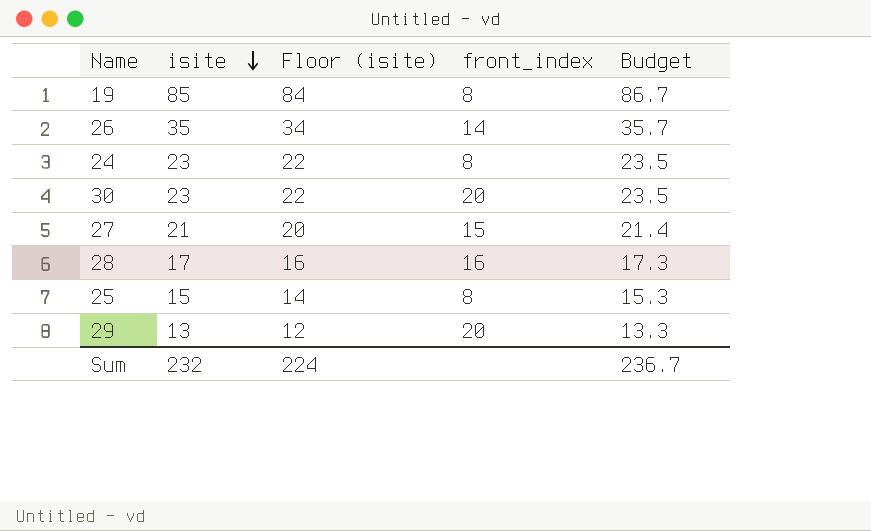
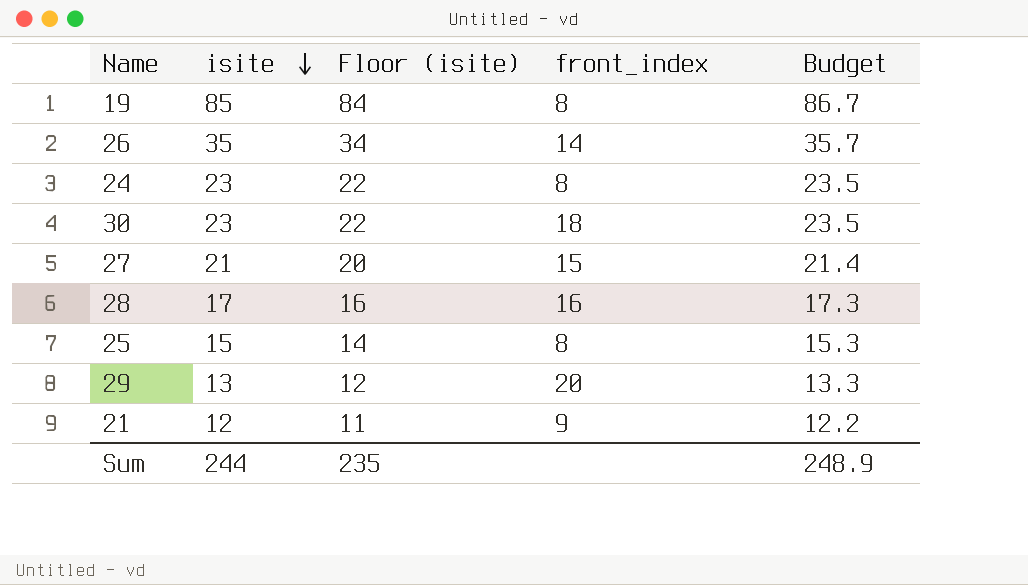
30 | front_index: 20 -> 18
row 21: none -> 12 | 11 | 9 | 12.2
Sum | isite: 232 -> 244
Sum | Floor (isite): 224 -> 235
Sum | Budget: 236.7 -> 248.9

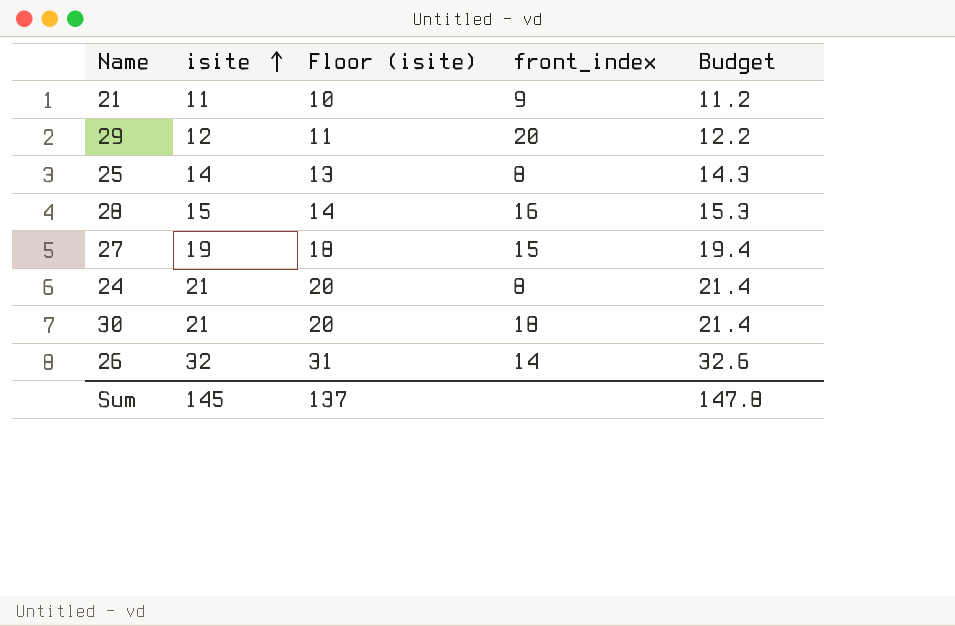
row order: isite descending -> isite ascending
row 19: 85 | 84 | 8 | 86.7 -> none
21 | isite: 12 -> 11
21 | Floor (isite): 11 -> 10
21 | Budget: 12.2 -> 11.2
29 | isite: 13 -> 12
29 | Floor (isite): 12 -> 11
29 | Budget: 13.3 -> 12.2
25 | isite: 15 -> 14
25 | Floor (isite): 14 -> 13
25 | Budget: 15.3 -> 14.3
28 | isite: 17 -> 15
28 | Floor (isite): 16 -> 14
28 | Budget: 17.3 -> 15.3
27 | isite: 21 -> 19
27 | Floor (isite): 20 -> 18
27 | Budget: 21.4 -> 19.4
24 | isite: 23 -> 21
24 | Floor (isite): 22 -> 20
24 | Budget: 23.5 -> 21.4
30 | isite: 23 -> 21
30 | Floor (isite): 22 -> 20
30 | Budget: 23.5 -> 21.4
26 | isite: 35 -> 32
26 | Floor (isite): 34 -> 31
26 | Budget: 35.7 -> 32.6
Sum | isite: 244 -> 145
Sum | Floor (isite): 235 -> 137
Sum | Budget: 248.9 -> 147.8

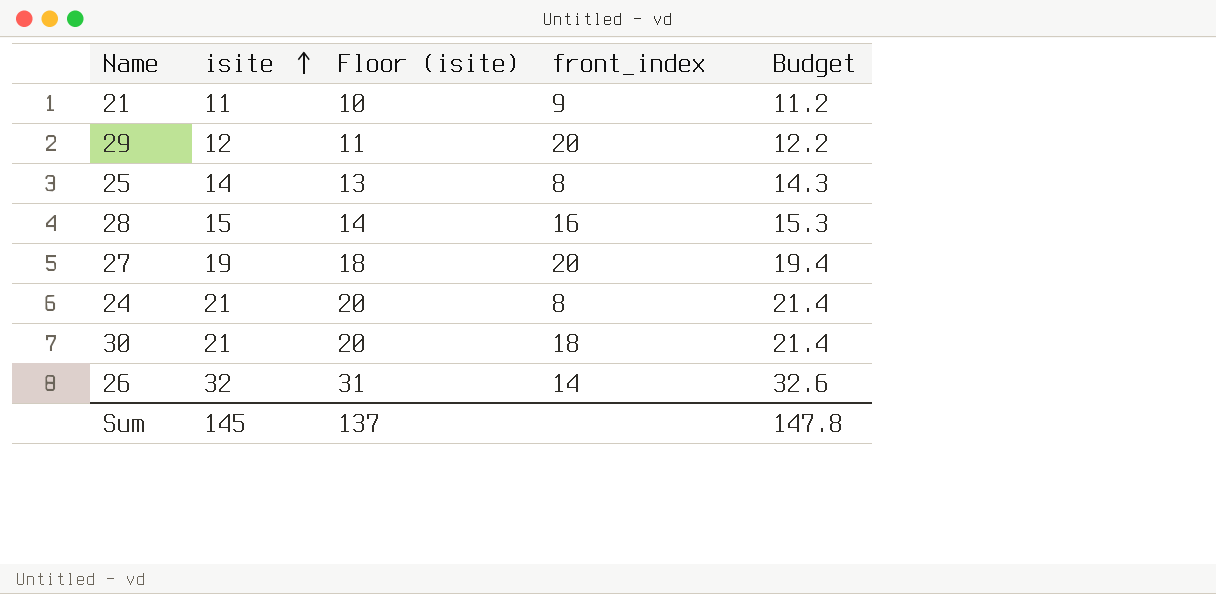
27 | front_index: 15 -> 20

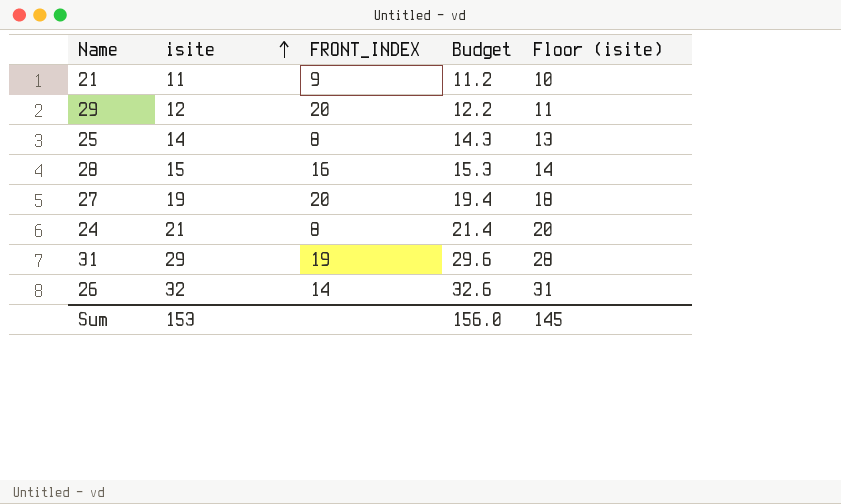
column name: front_index -> FRONT_INDEX
column Floor (isite) | position: 3 -> 5
row 30: 21 | 20 | 18 | 21.4 -> none
row 31: none -> 29 | 19 | 29.6 | 28
Sum | isite: 145 -> 153
Sum | Budget: 147.8 -> 156.0
Sum | Floor (isite): 137 -> 145

